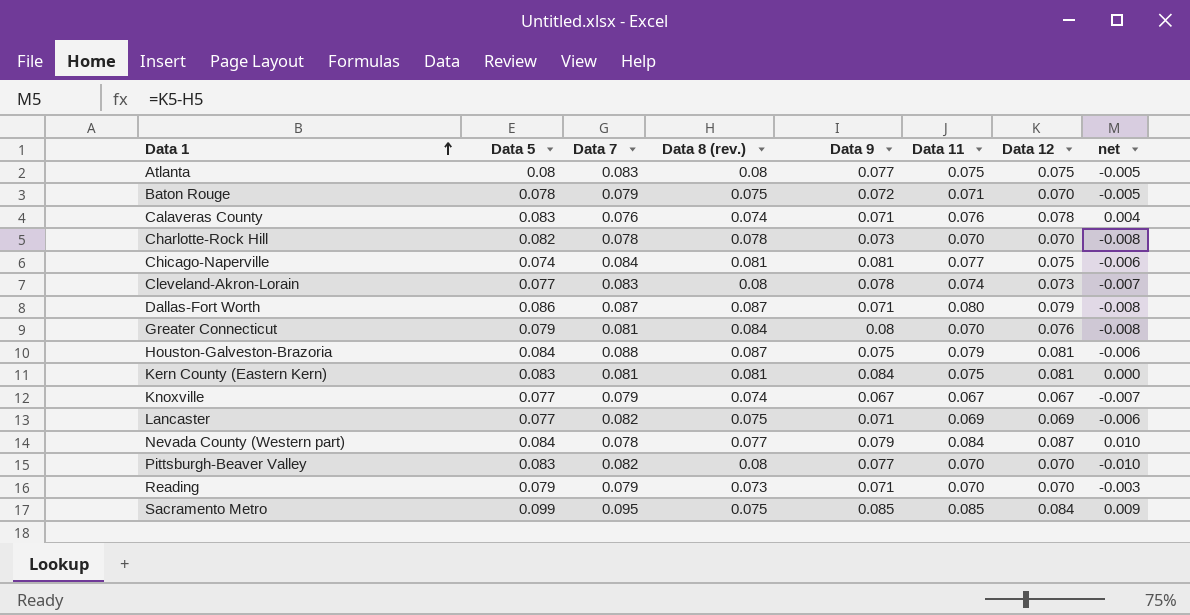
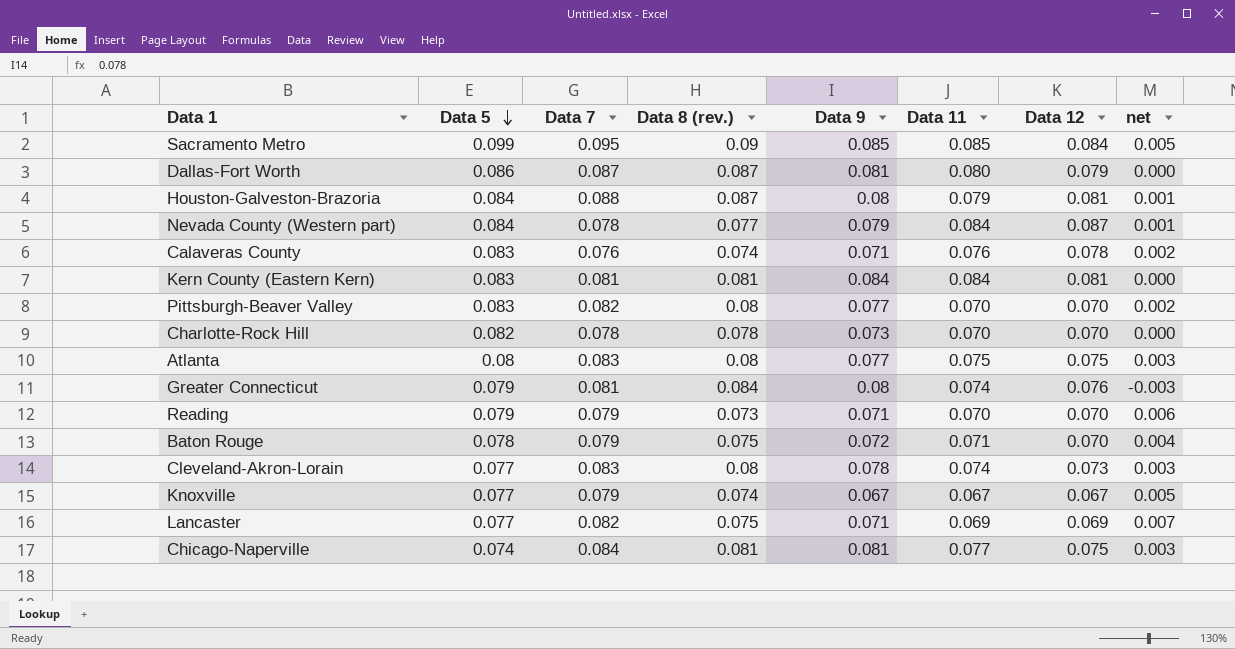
row order: Data 1 ascending -> Data 5 descending
column net | formula: [Data 12] - [Data 8 (rev.)] -> [Data 7] - [Data 8 (rev.)]
Sacramento Metro | Data 8 (rev.): 0.075 -> 0.09
Dallas-Fort Worth | Data 9: 0.071 -> 0.081
Houston-Galveston-Brazoria | Data 9: 0.075 -> 0.08
Kern County (Eastern Kern) | Data 11: 0.075 -> 0.084
Greater Connecticut | Data 11: 0.070 -> 0.074

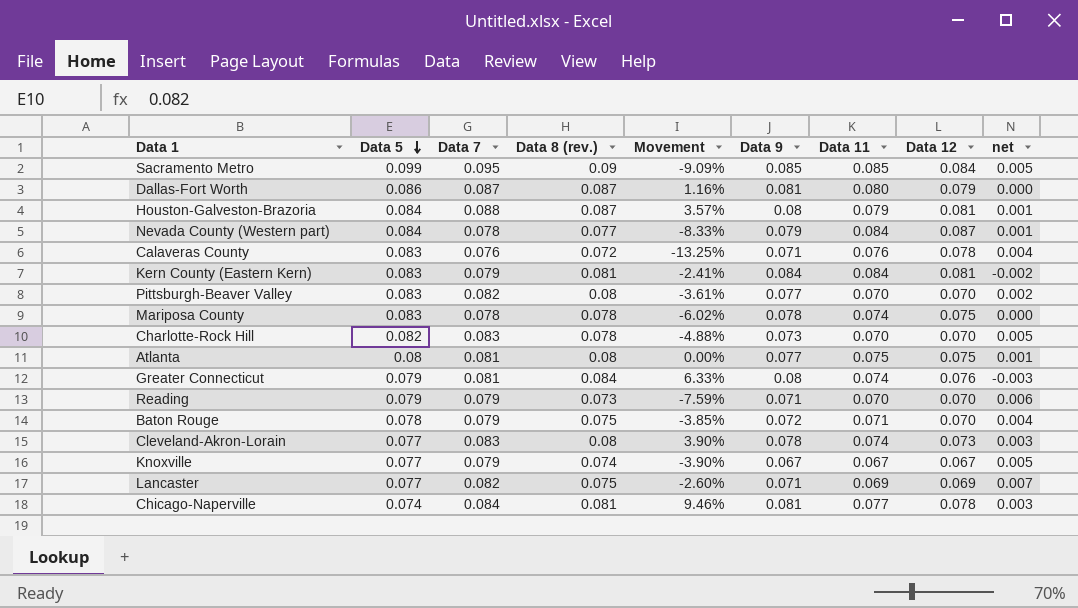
column Movement | formula: none -> ([Data 8 (rev.)] - [Data 5]) / [Data 5]
Calaveras County | Data 8 (rev.): 0.074 -> 0.072
Calaveras County | net: 0.002 -> 0.004
Kern County (Eastern Kern) | Data 7: 0.081 -> 0.079
Kern County (Eastern Kern) | net: 0.000 -> -0.002
row Mariposa County: none -> 0.083 | 0.078 | 0.078 | -6.02% | 0.078 | 0.074 | 0.075 | 0.000
Charlotte-Rock Hill | Data 7: 0.078 -> 0.083
Charlotte-Rock Hill | net: 0.000 -> 0.005
Atlanta | Data 7: 0.083 -> 0.081
Atlanta | net: 0.003 -> 0.001
Chicago-Naperville | Data 12: 0.075 -> 0.078

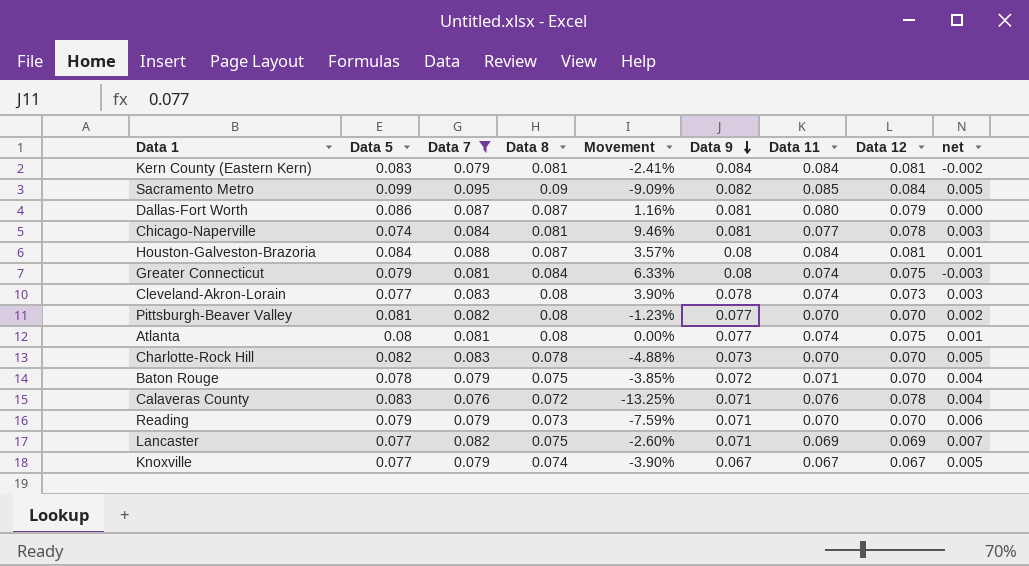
filter: none -> Data 7 != 0.078
row order: Data 5 descending -> Data 9 descending
column name: Data 8 (rev.) -> Data 8
Sacramento Metro | Data 9: 0.085 -> 0.082
Houston-Galveston-Brazoria | Data 11: 0.079 -> 0.084
Greater Connecticut | Data 12: 0.076 -> 0.075
Pittsburgh-Beaver Valley | Data 5: 0.083 -> 0.081
Pittsburgh-Beaver Valley | Movement: -3.61% -> -1.23%
Atlanta | Data 11: 0.075 -> 0.074

